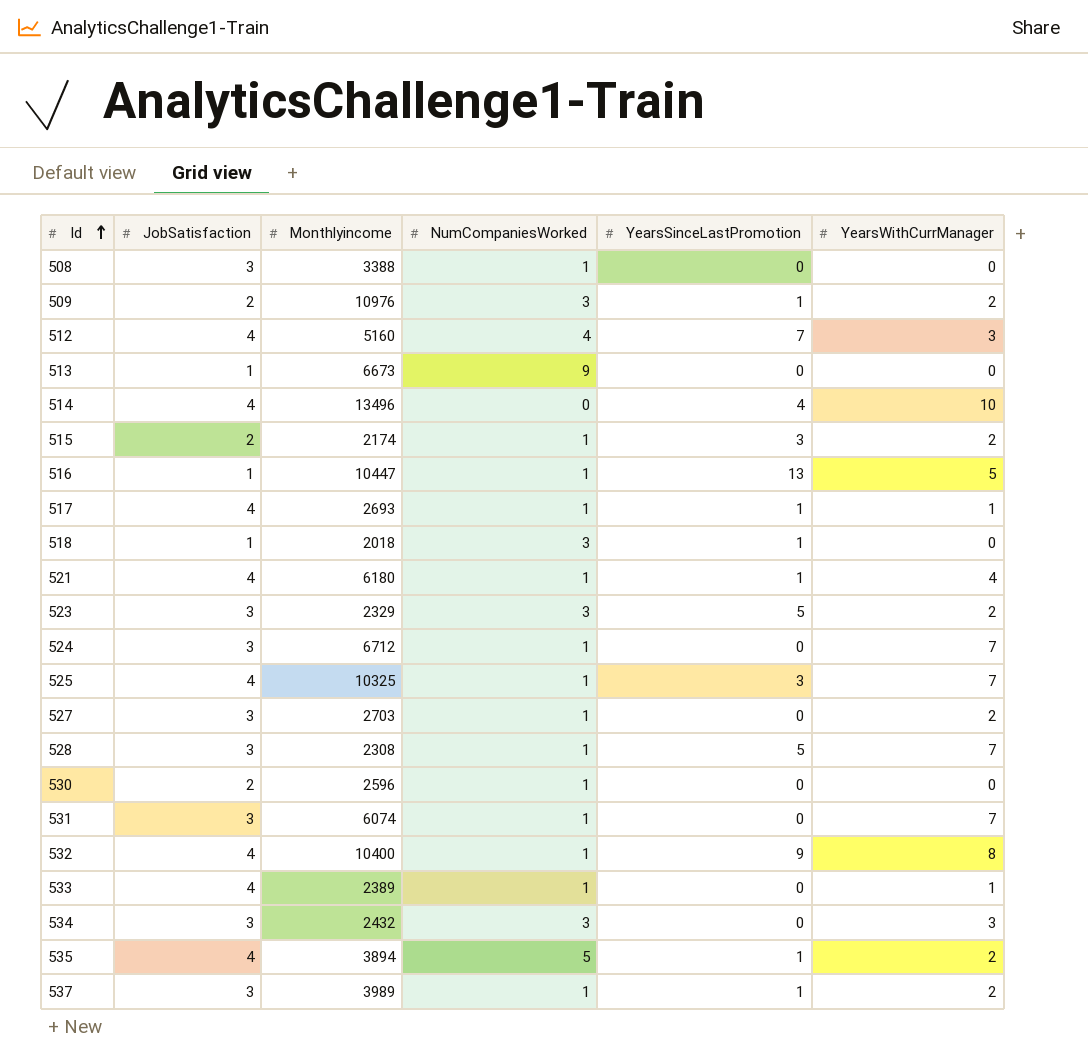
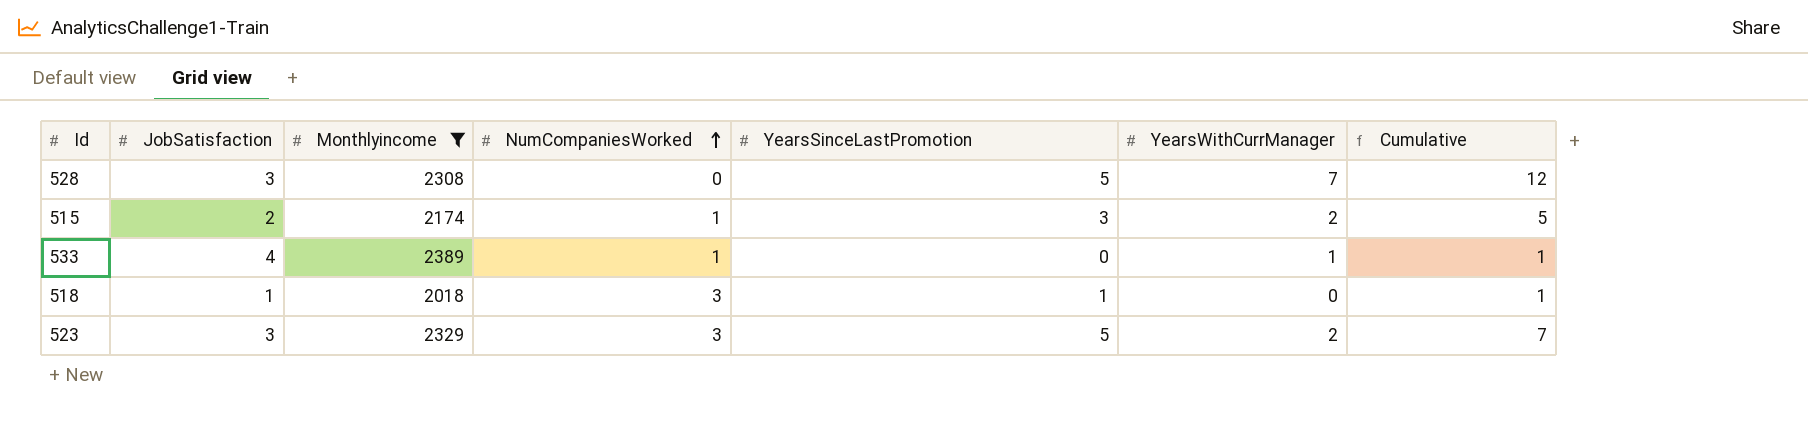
filter: none -> Monthlyincome <= 2389
row order: Id ascending -> NumCompaniesWorked ascending
column Cumulative | formula: none -> [YearsSinceLastPromotion] + [YearsWithCurrManager]
528 | NumCompaniesWorked: 1 -> 0

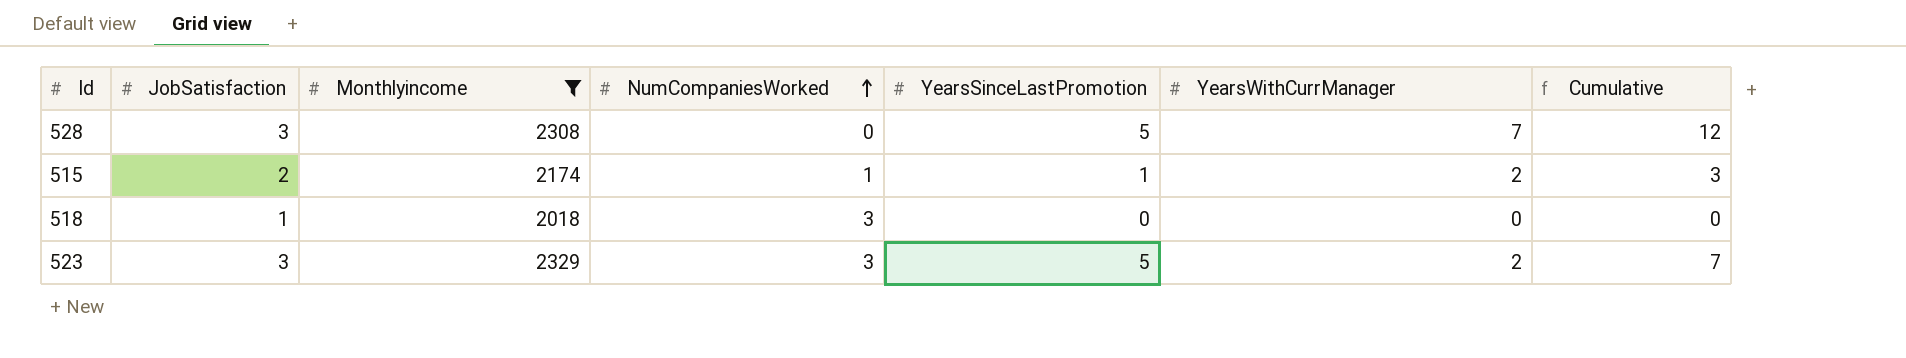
row 533: 4 | 2389 | 1 | 0 | 1 | 1 -> none
515 | YearsSinceLastPromotion: 3 -> 1
515 | Cumulative: 5 -> 3
518 | YearsSinceLastPromotion: 1 -> 0
518 | Cumulative: 1 -> 0

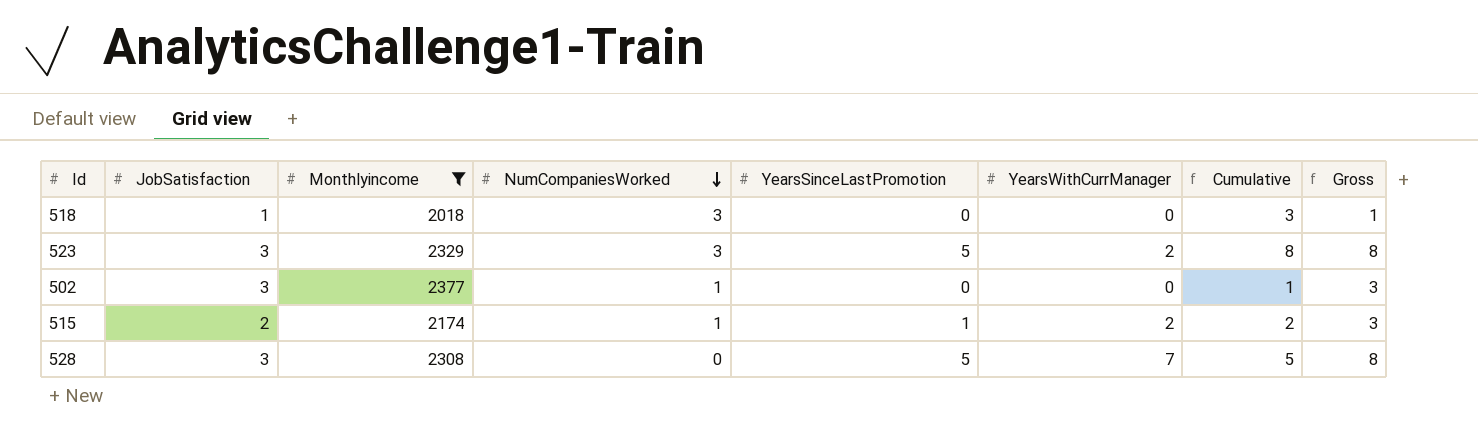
row order: NumCompaniesWorked ascending -> NumCompaniesWorked descending
column Cumulative | formula: [YearsSinceLastPromotion] + [YearsWithCurrManager] -> [NumCompaniesWorked] + [YearsSinceLastPromotion]
column Gross | formula: none -> [JobSatisfaction] + [YearsSinceLastPromotion]
row 502: none -> 3 | 2377 | 1 | 0 | 0 | 1 | 3

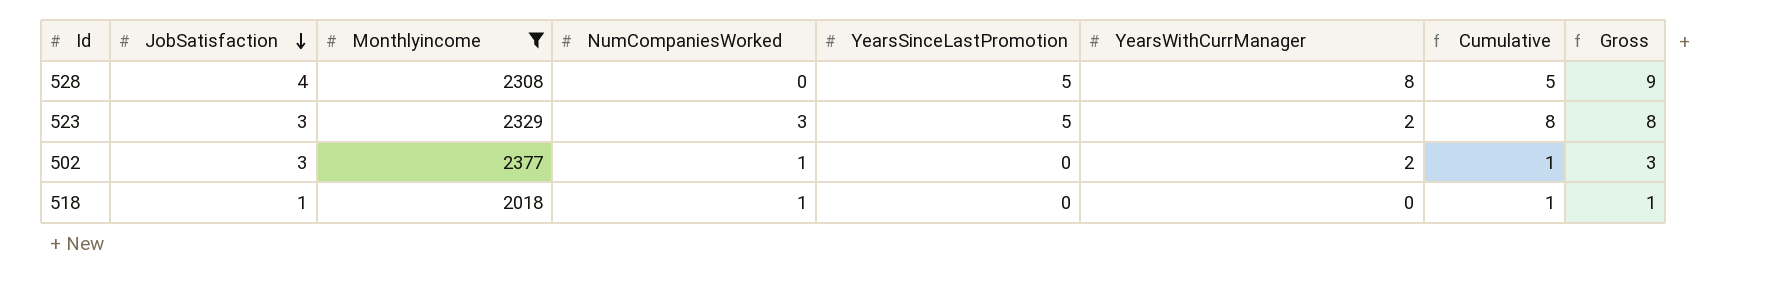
row order: NumCompaniesWorked descending -> JobSatisfaction descending
row 515: 2 | 2174 | 1 | 1 | 2 | 2 | 3 -> none
528 | JobSatisfaction: 3 -> 4
528 | YearsWithCurrManager: 7 -> 8
528 | Gross: 8 -> 9
502 | YearsWithCurrManager: 0 -> 2
518 | NumCompaniesWorked: 3 -> 1
518 | Cumulative: 3 -> 1

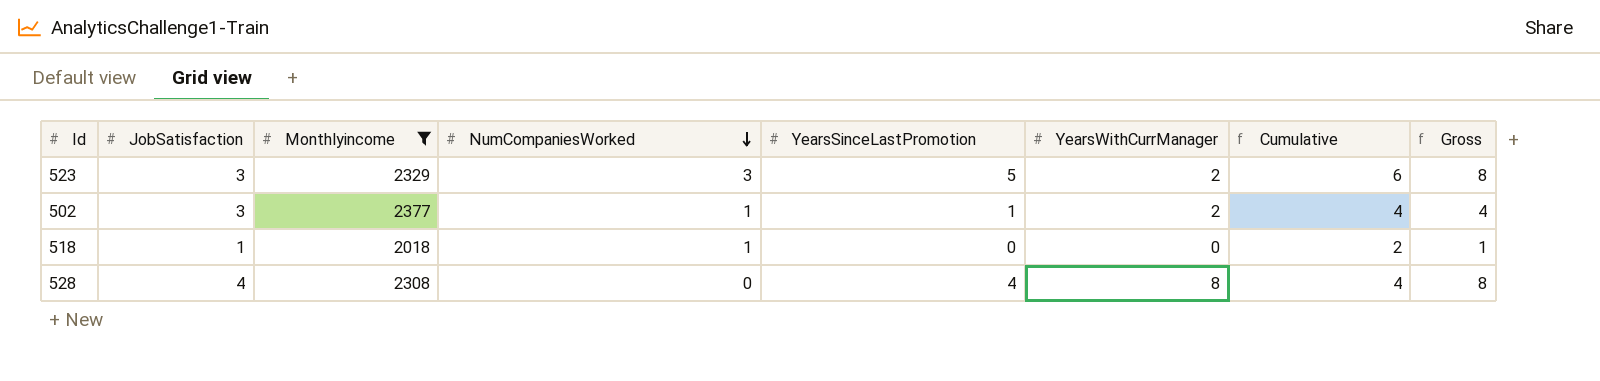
row order: JobSatisfaction descending -> NumCompaniesWorked descending
column Cumulative | formula: [NumCompaniesWorked] + [YearsSinceLastPromotion] -> [JobSatisfaction] + [NumCompaniesWorked]
502 | YearsSinceLastPromotion: 0 -> 1
502 | Gross: 3 -> 4
528 | YearsSinceLastPromotion: 5 -> 4
528 | Gross: 9 -> 8

